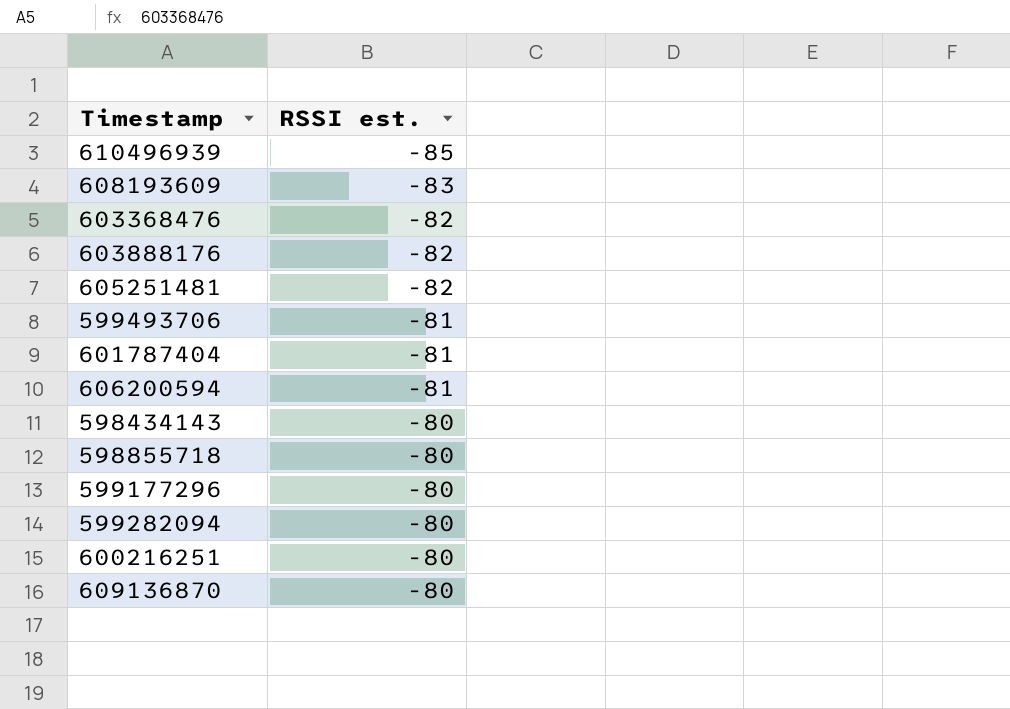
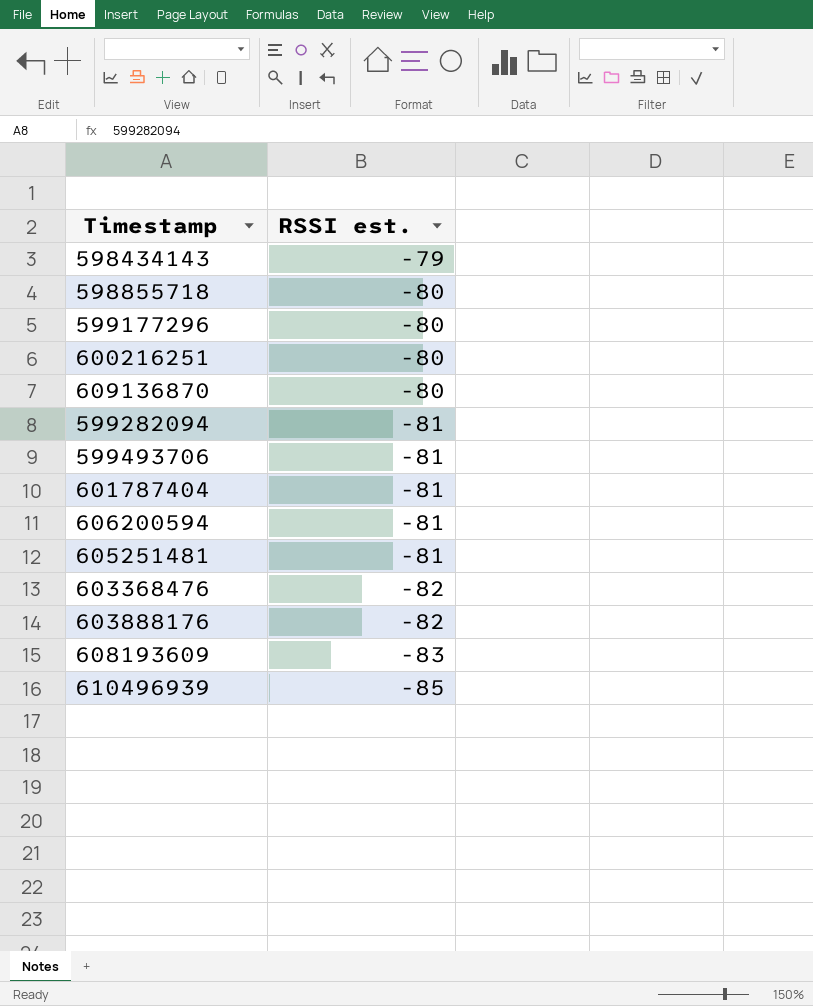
row order: RSSI est. ascending -> RSSI est. descending
598434143 | RSSI est.: -80 -> -79
599282094 | RSSI est.: -80 -> -81
605251481 | RSSI est.: -82 -> -81

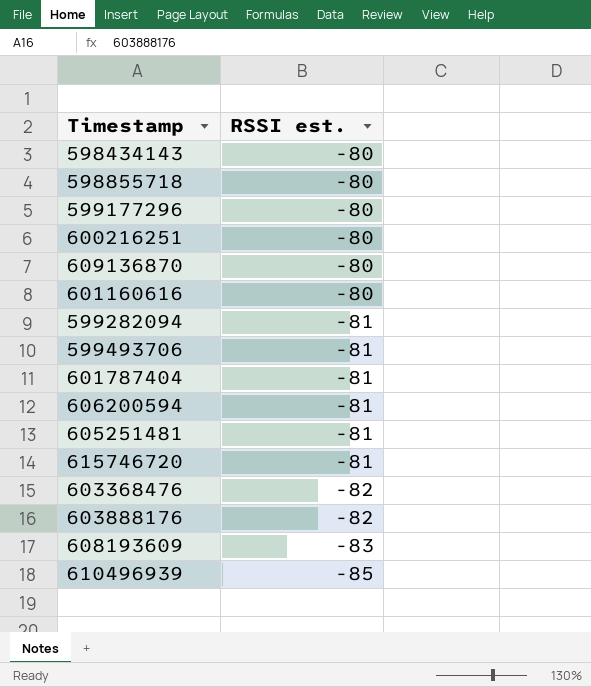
598434143 | RSSI est.: -79 -> -80
row 601160616: none -> -80
row 615746720: none -> -81

